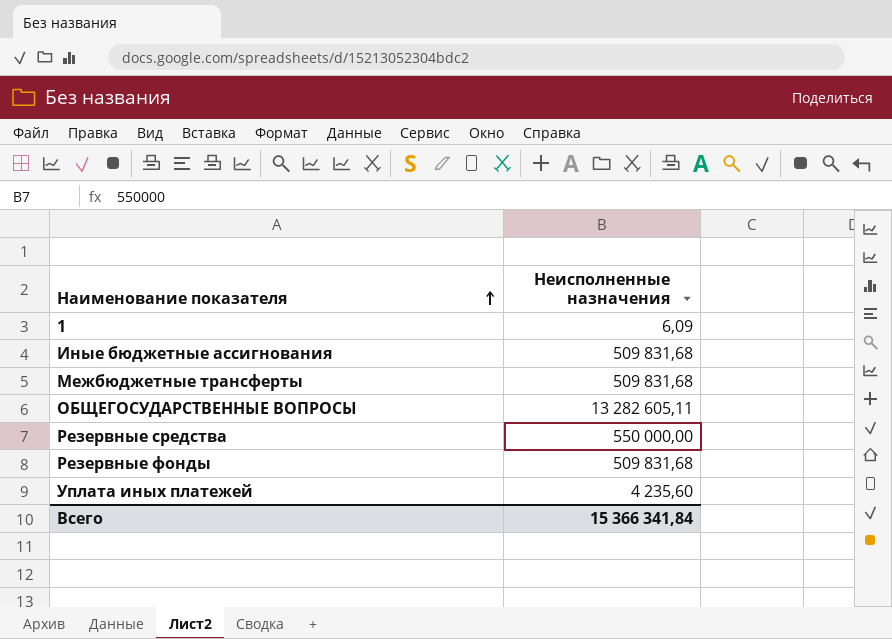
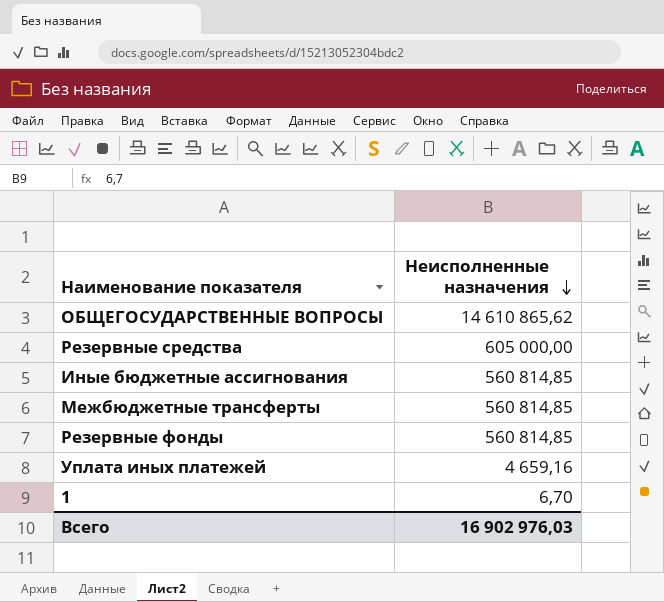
row order: Наименование показателя ascending -> Неисполненные назначения descending
ОБЩЕГОСУДАРСТВЕННЫЕ ВОПРОСЫ | Неисполненные назначения: 13 282 605,11 -> 14 610 865,62
Резервные средства | Неисполненные назначения: 550 000,00 -> 605 000,00
Иные бюджетные ассигнования | Неисполненные назначения: 509 831,68 -> 560 814,85
Межбюджетные трансферты | Неисполненные назначения: 509 831,68 -> 560 814,85
Резервные фонды | Неисполненные назначения: 509 831,68 -> 560 814,85
Уплата иных платежей | Неисполненные назначения: 4 235,60 -> 4 659,16
1 | Неисполненные назначения: 6,09 -> 6,70
Всего | Неисполненные назначения: 15 366 341,84 -> 16 902 976,03

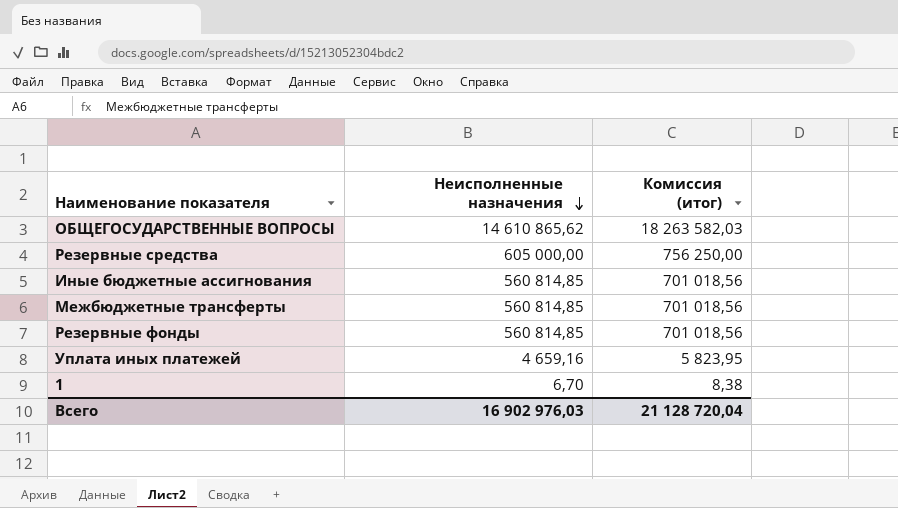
column Комиссия (итог) | formula: none -> [Неисполненные назначения] * 1,25

